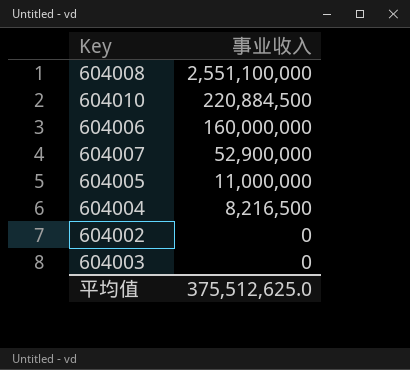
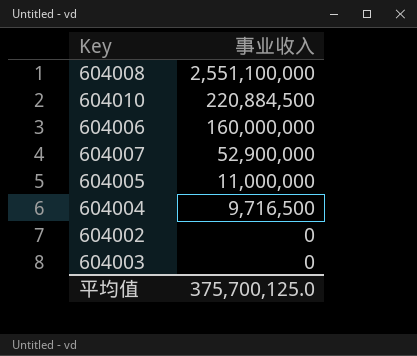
604004 | 事业收入: 8,216,500 -> 9,716,500
平均值 | 事业收入: 375,512,625.0 -> 375,700,125.0

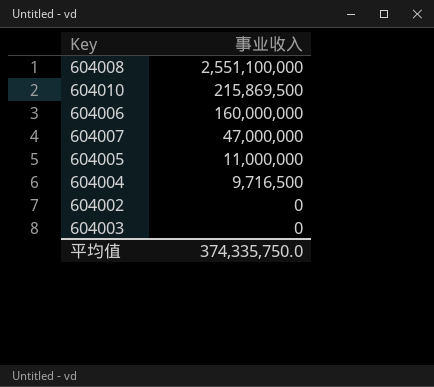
604010 | 事业收入: 220,884,500 -> 215,869,500
604007 | 事业收入: 52,900,000 -> 47,000,000
平均值 | 事业收入: 375,700,125.0 -> 374,335,750.0

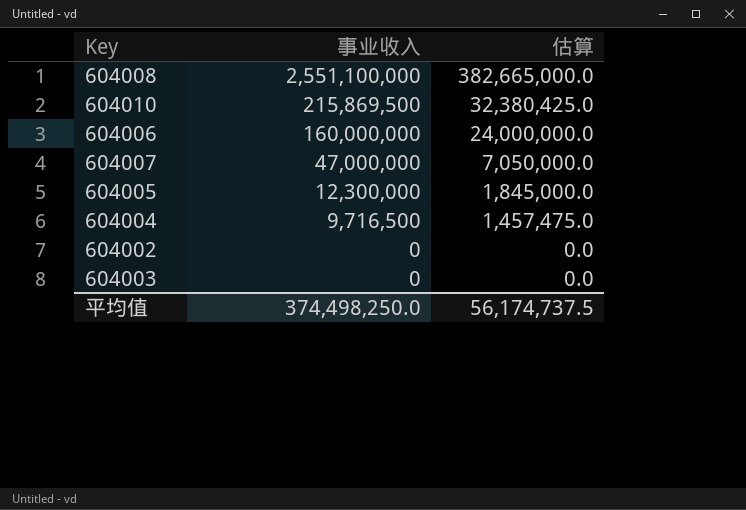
column 估算 | formula: none -> [事业收入] * 0.15
604005 | 事业收入: 11,000,000 -> 12,300,000
平均值 | 事业收入: 374,335,750.0 -> 374,498,250.0

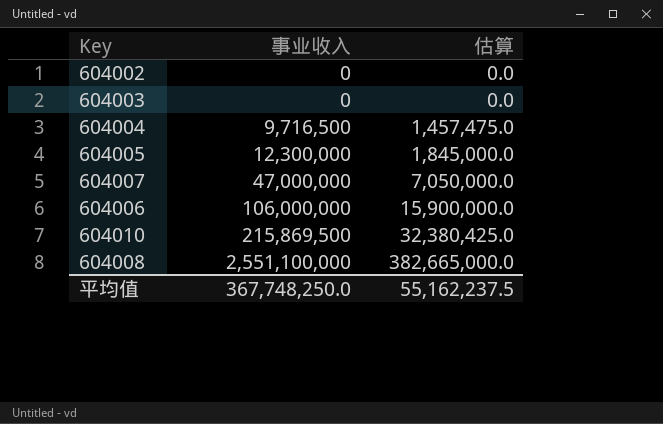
row order: 事业收入 descending -> 事业收入 ascending
604006 | 事业收入: 160,000,000 -> 106,000,000
604006 | 估算: 24,000,000.0 -> 15,900,000.0
平均值 | 事业收入: 374,498,250.0 -> 367,748,250.0
平均值 | 估算: 56,174,737.5 -> 55,162,237.5

